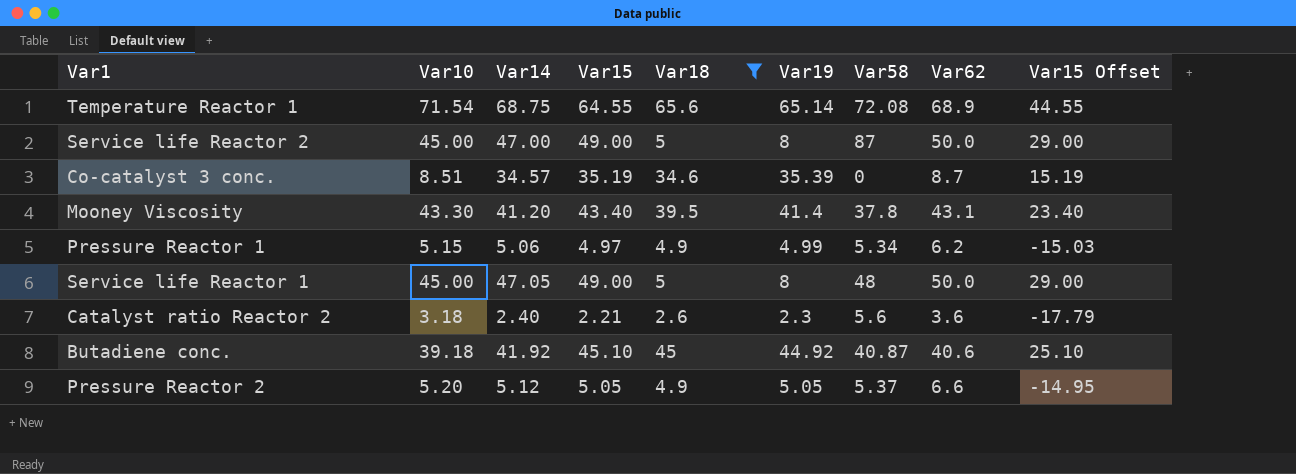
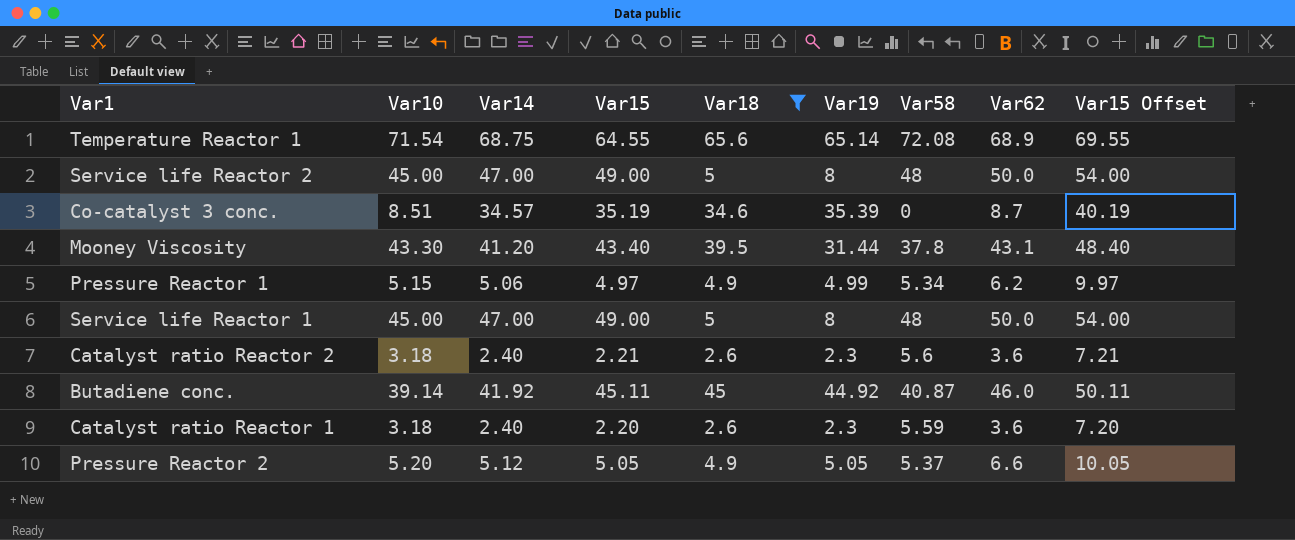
column Var15 Offset | formula: [Var15] - 20 -> [Var15] + 5
Service life Reactor 2 | Var58: 87 -> 48
Mooney Viscosity | Var19: 41.4 -> 31.44
Service life Reactor 1 | Var14: 47.05 -> 47.00
Butadiene conc. | Var10: 39.18 -> 39.14
Butadiene conc. | Var15: 45.10 -> 45.11
Butadiene conc. | Var62: 40.6 -> 46.0
row Catalyst ratio Reactor 1: none -> 3.18 | 2.40 | 2.20 | 2.6 | 2.3 | 5.59 | 3.6 | 7.20

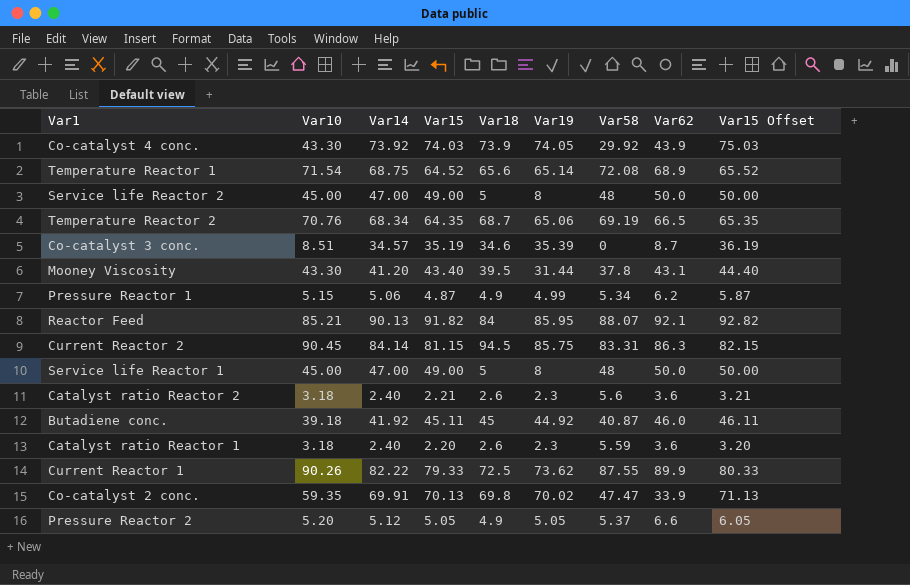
filter: Var18 <= 65.6 -> none
column Var15 Offset | formula: [Var15] + 5 -> [Var15] + 1
Temperature Reactor 1 | Var15: 64.55 -> 64.52
Pressure Reactor 1 | Var15: 4.97 -> 4.87
Butadiene conc. | Var10: 39.14 -> 39.18

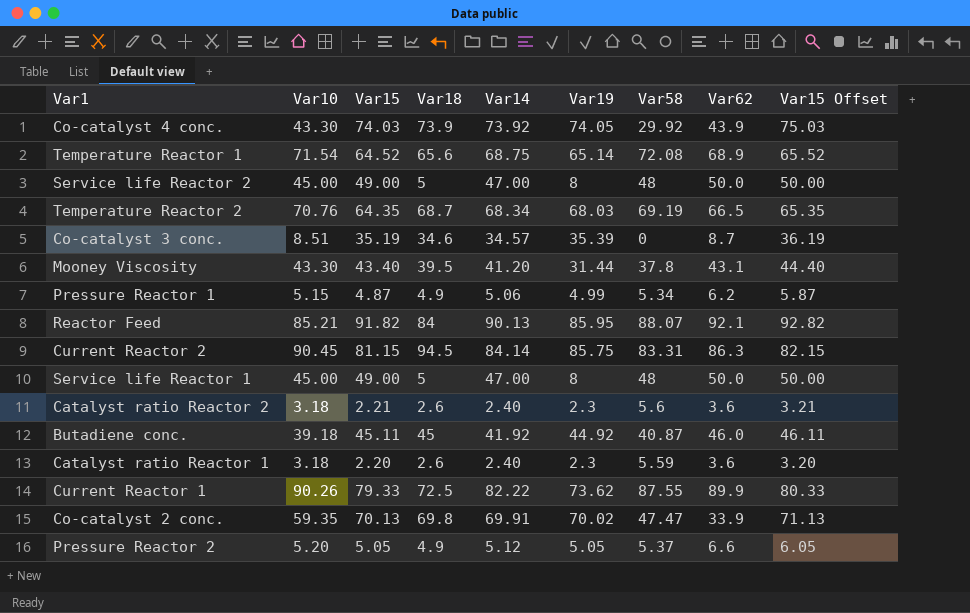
column Var14 | position: 3 -> 5
Temperature Reactor 2 | Var19: 65.06 -> 68.03

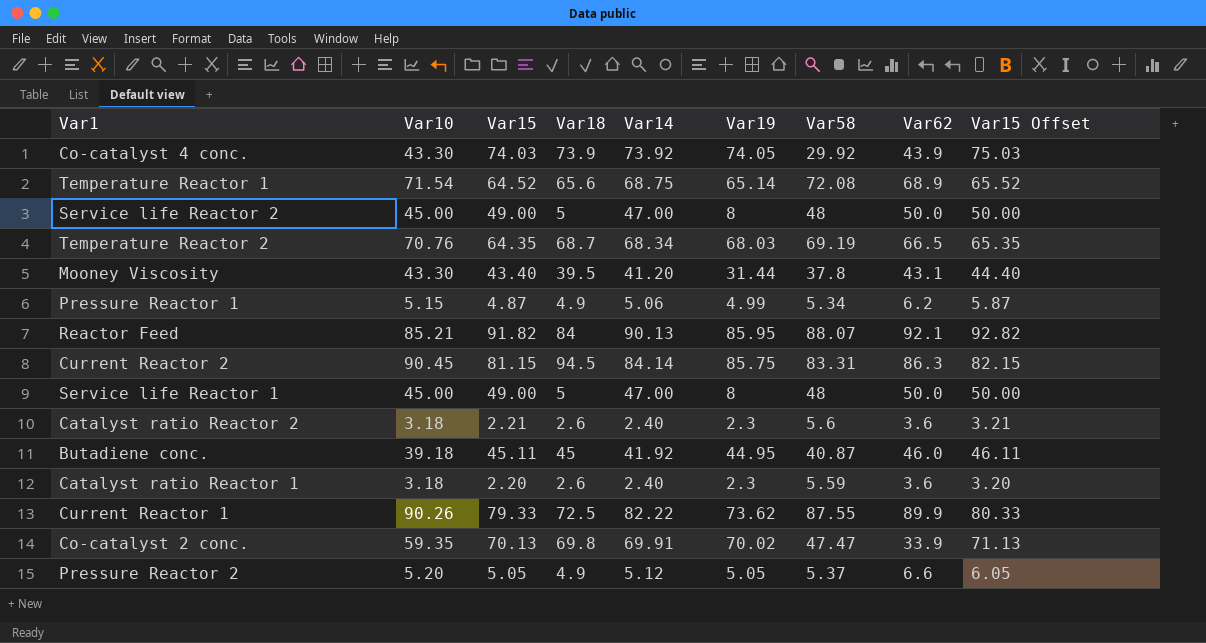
row Co-catalyst 3 conc.: 8.51 | 35.19 | 34.6 | 34.57 | 35.39 | 0 | 8.7 | 36.19 -> none
Butadiene conc. | Var19: 44.92 -> 44.95

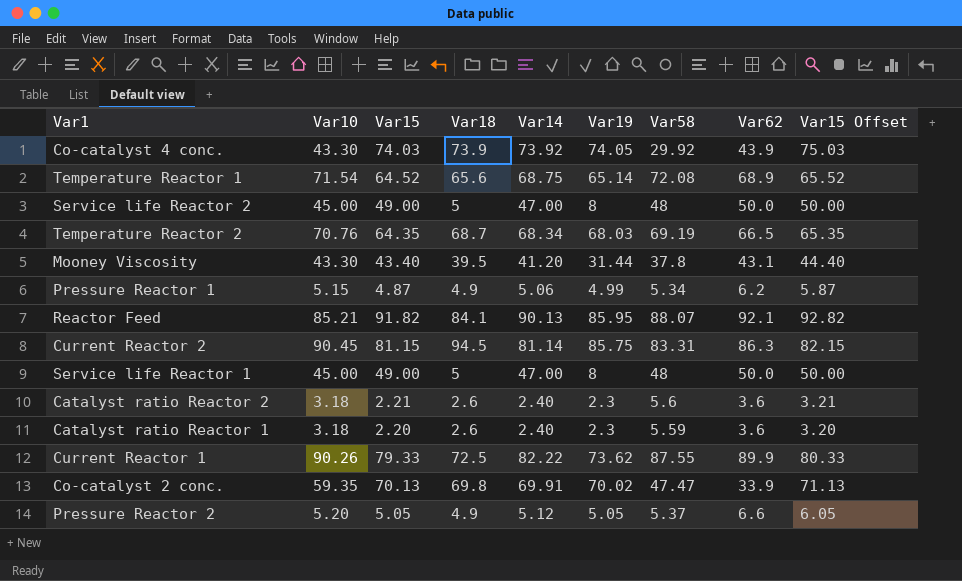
row Butadiene conc.: 39.18 | 45.11 | 45 | 41.92 | 44.95 | 40.87 | 46.0 | 46.11 -> none
Reactor Feed | Var18: 84 -> 84.1
Current Reactor 2 | Var14: 84.14 -> 81.14

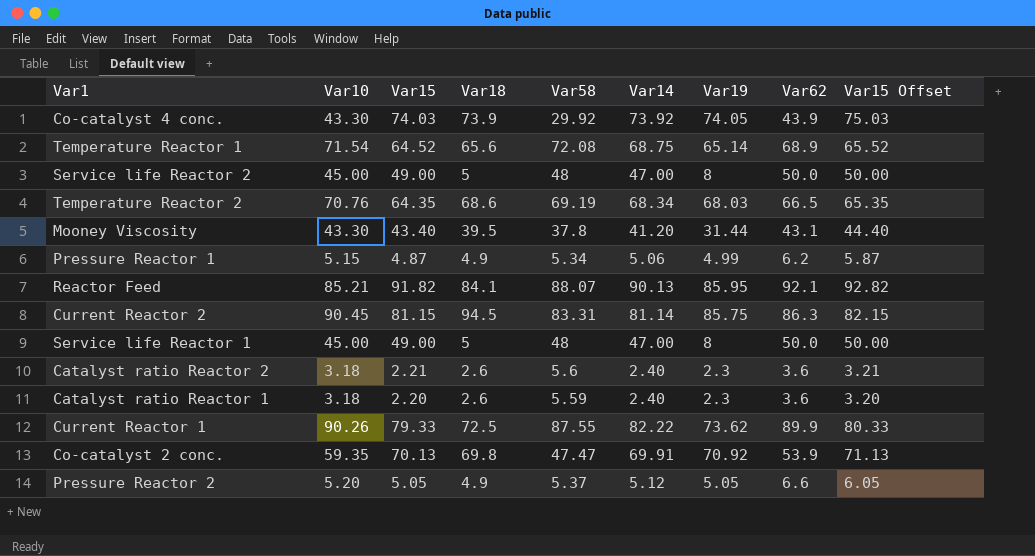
column Var58 | position: 7 -> 5
Temperature Reactor 2 | Var18: 68.7 -> 68.6
Co-catalyst 2 conc. | Var19: 70.02 -> 70.92
Co-catalyst 2 conc. | Var62: 33.9 -> 53.9

